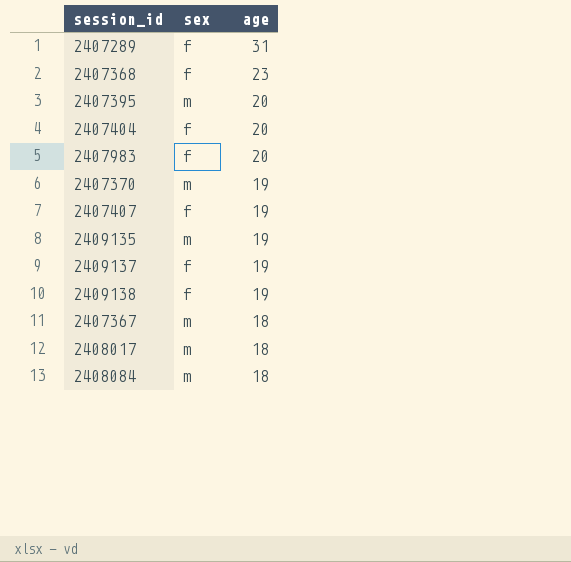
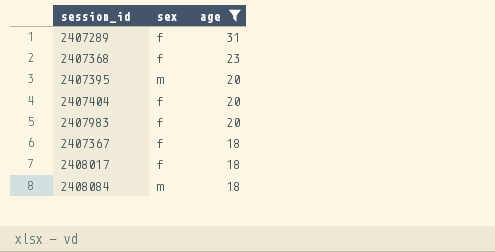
filter: none -> age != 19
2407367 | sex: m -> f
2408017 | sex: m -> f

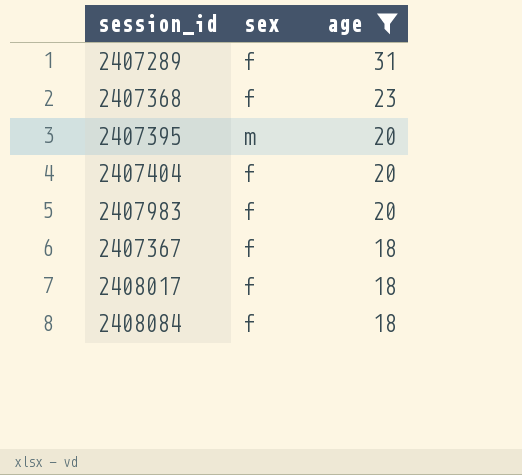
2408084 | sex: m -> f

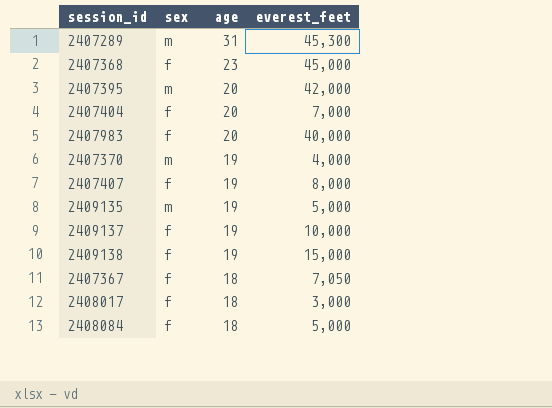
filter: age != 19 -> none
column everest_feet | position: none -> 4
2407289 | sex: f -> m

